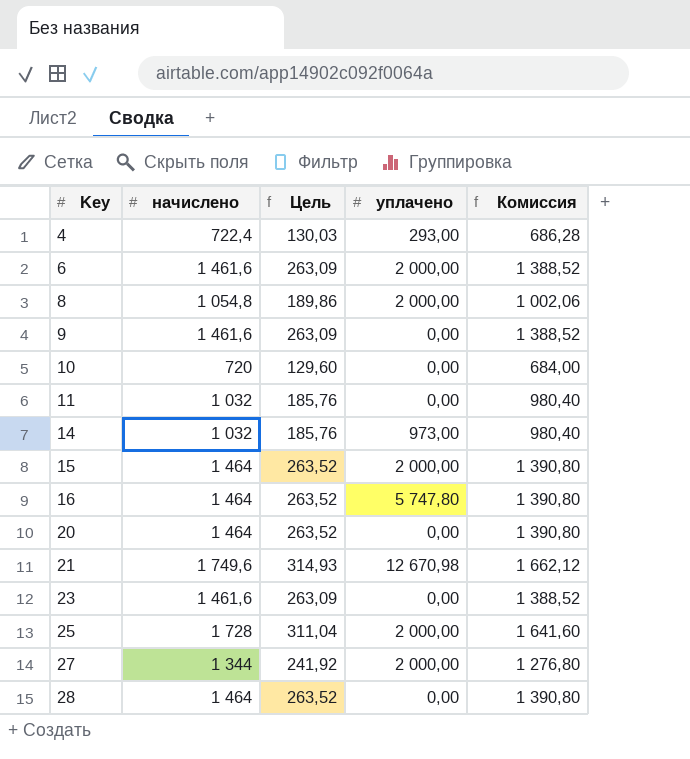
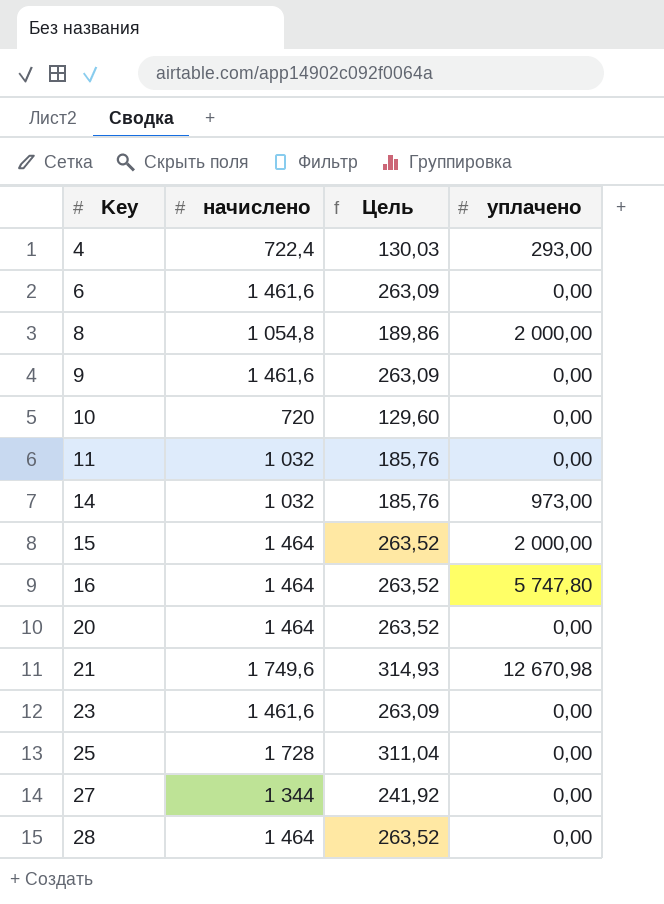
column Комиссия | formula: [начислено] * 0,95 -> none
6 | уплачено: 2 000,00 -> 0,00
25 | уплачено: 2 000,00 -> 0,00
27 | уплачено: 2 000,00 -> 0,00

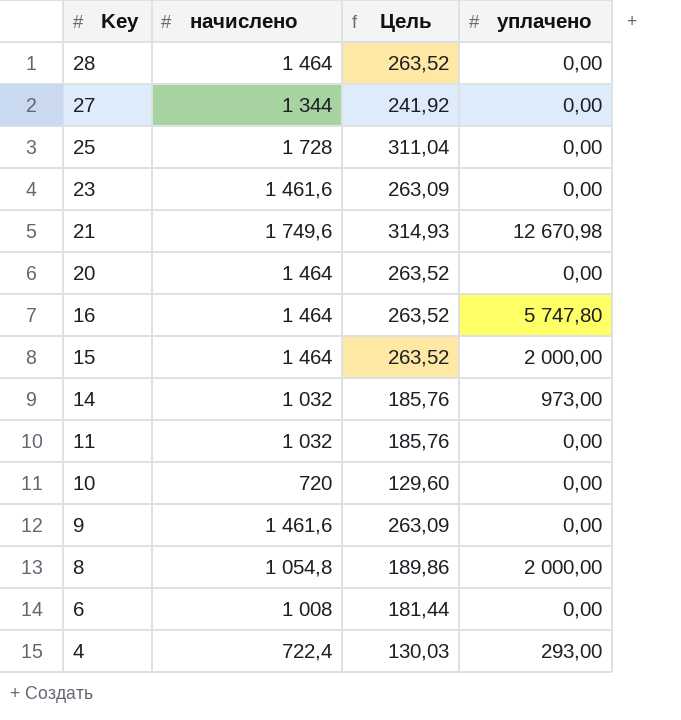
row order: Key ascending -> Key descending
6 | начислено: 1 461,6 -> 1 008
6 | Цель: 263,09 -> 181,44

